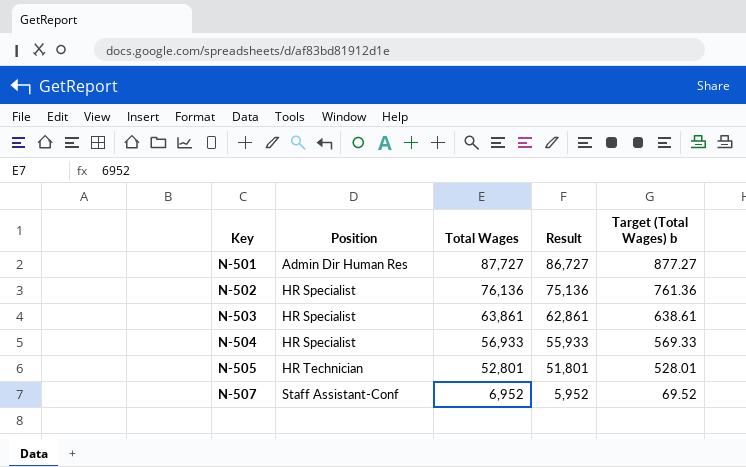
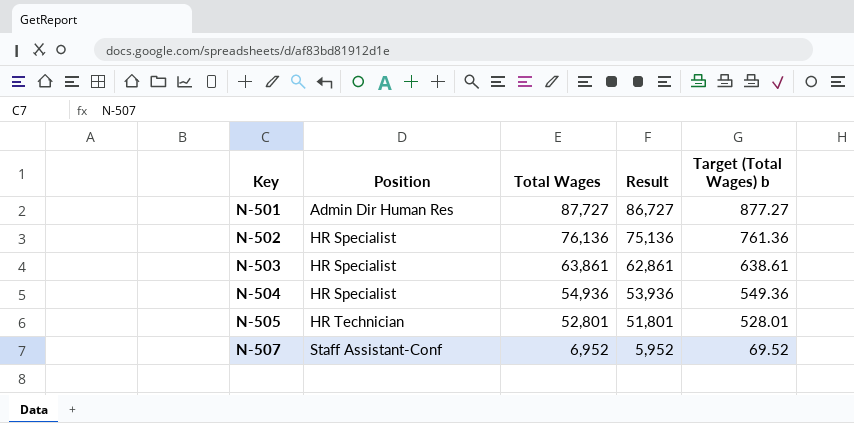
N-504 | Total Wages: 56,933 -> 54,936
N-504 | Result: 55,933 -> 53,936
N-504 | Target (Total Wages) b: 569.33 -> 549.36

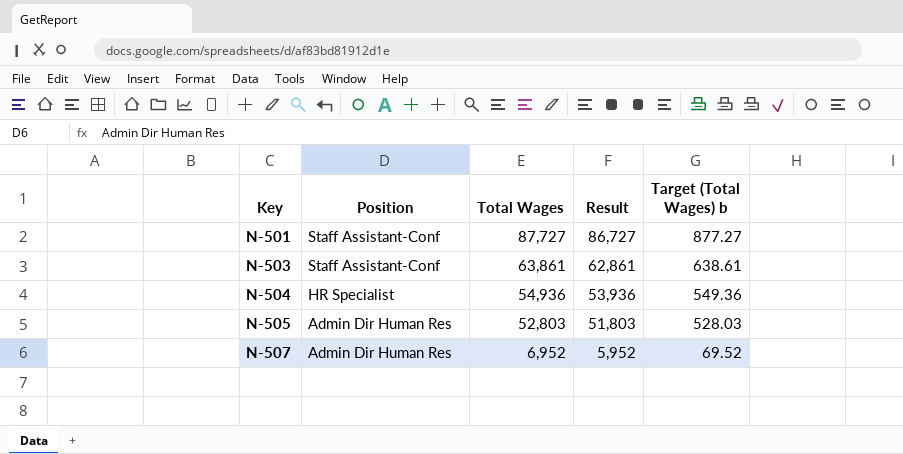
row N-502: HR Specialist | 76,136 | 75,136 | 761.36 -> none
N-501 | Position: Admin Dir Human Res -> Staff Assistant-Conf
N-503 | Position: HR Specialist -> Staff Assistant-Conf
N-505 | Position: HR Technician -> Admin Dir Human Res
N-505 | Total Wages: 52,801 -> 52,803
N-505 | Result: 51,801 -> 51,803
N-505 | Target (Total Wages) b: 528.01 -> 528.03
N-507 | Position: Staff Assistant-Conf -> Admin Dir Human Res

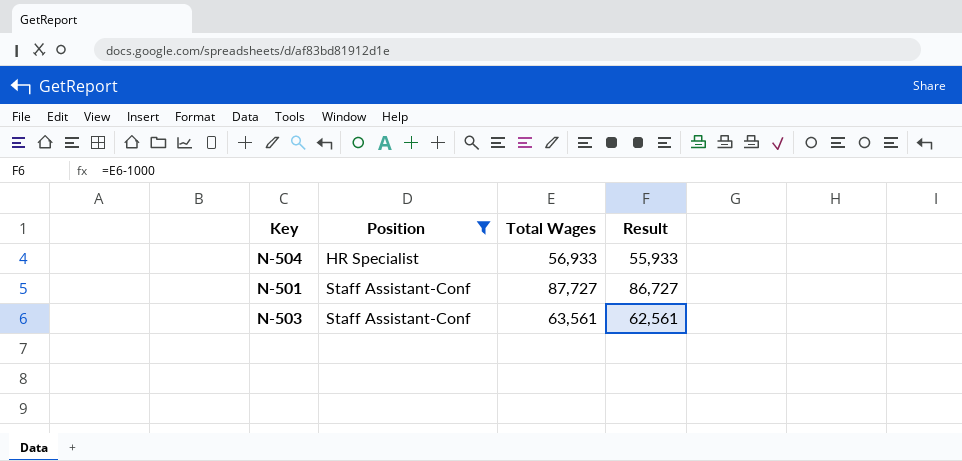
filter: none -> Position != Admin Dir Human Res
row order: Key ascending -> Position ascending
column Target (Total Wages) b | formula: [Total Wages] * 0.01 -> none
N-504 | Total Wages: 54,936 -> 56,933
N-504 | Result: 53,936 -> 55,933
N-503 | Total Wages: 63,861 -> 63,561
N-503 | Result: 62,861 -> 62,561

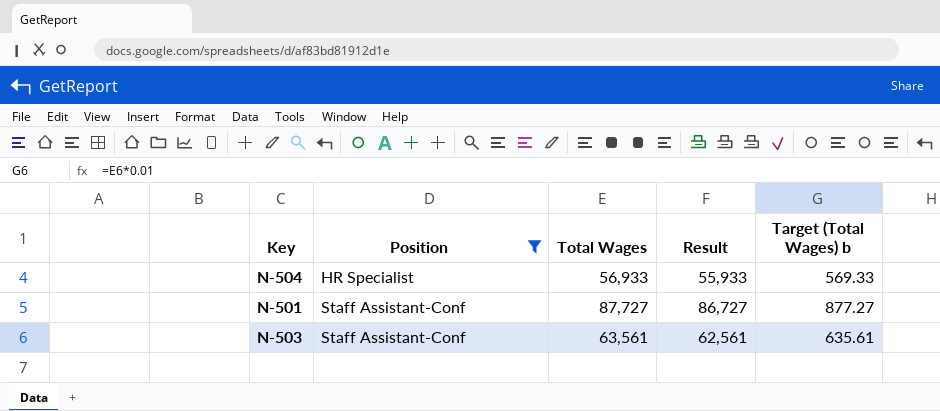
column Target (Total Wages) b | formula: none -> [Total Wages] * 0.01

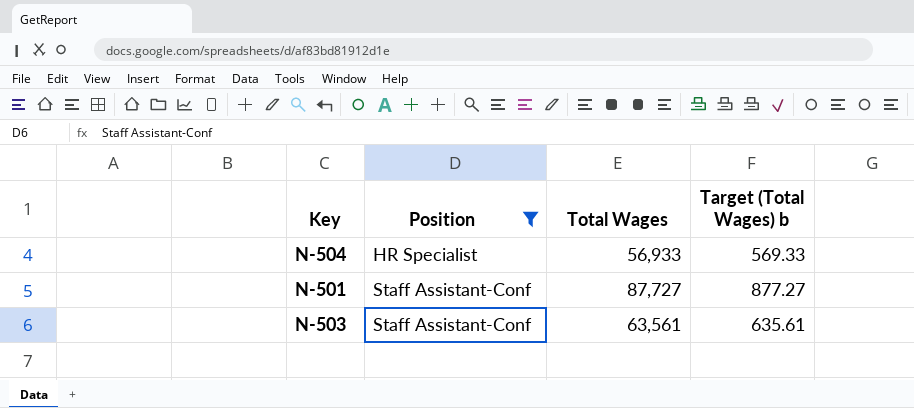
column Result | formula: [Total Wages] - 1000 -> none

